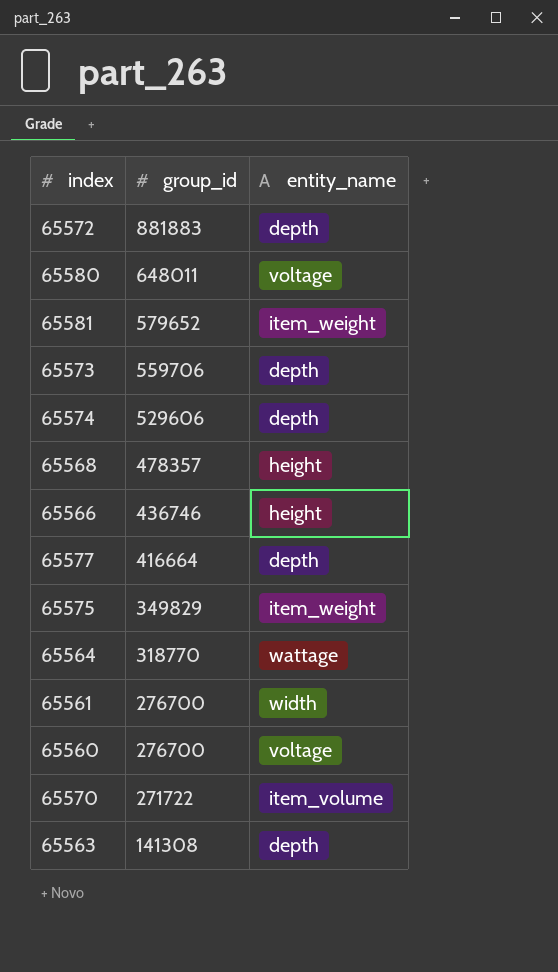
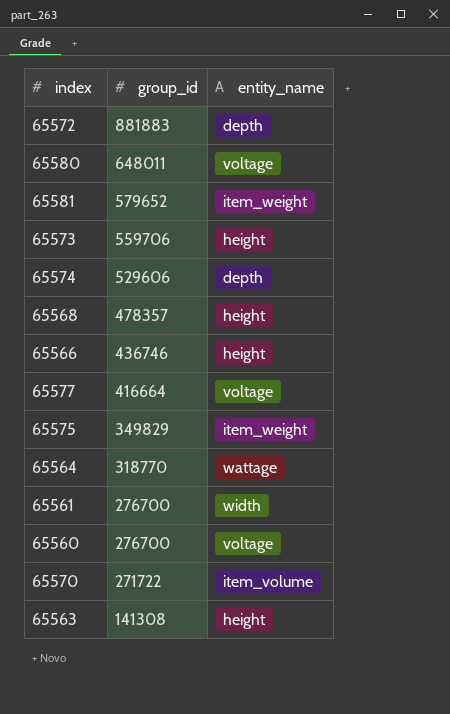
65573 | entity_name: depth -> height
65577 | entity_name: depth -> voltage
65563 | entity_name: depth -> height

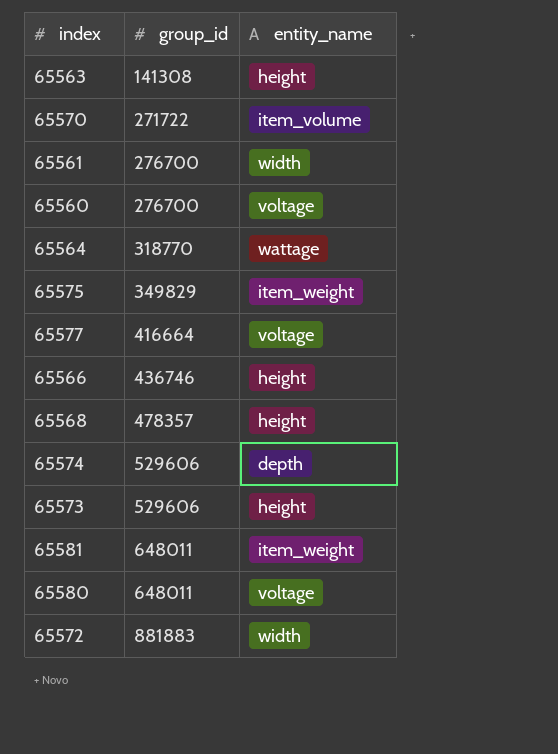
row order: group_id descending -> group_id ascending
65573 | group_id: 559706 -> 529606
65581 | group_id: 579652 -> 648011
65572 | entity_name: depth -> width

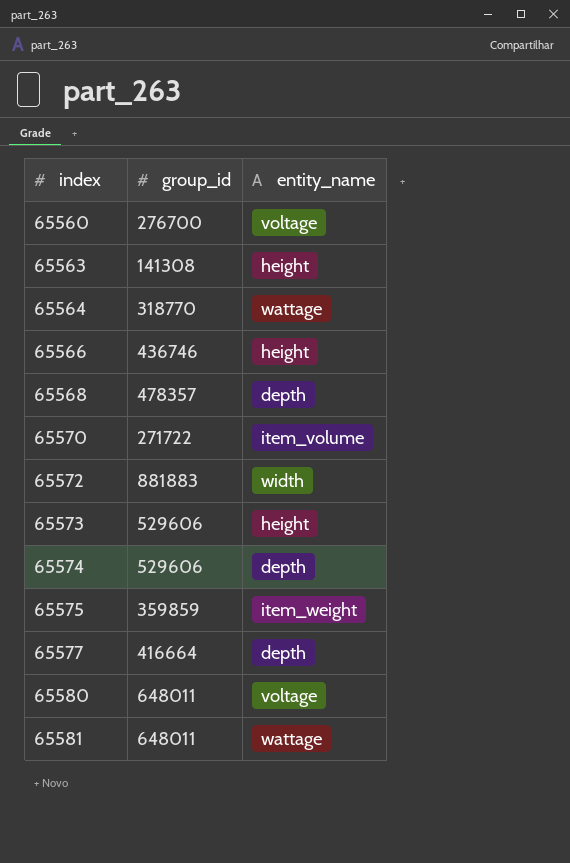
row order: group_id ascending -> index ascending
row 65561: 276700 | width -> none
65568 | entity_name: height -> depth
65575 | group_id: 349829 -> 359859
65577 | entity_name: voltage -> depth
65581 | entity_name: item_weight -> wattage

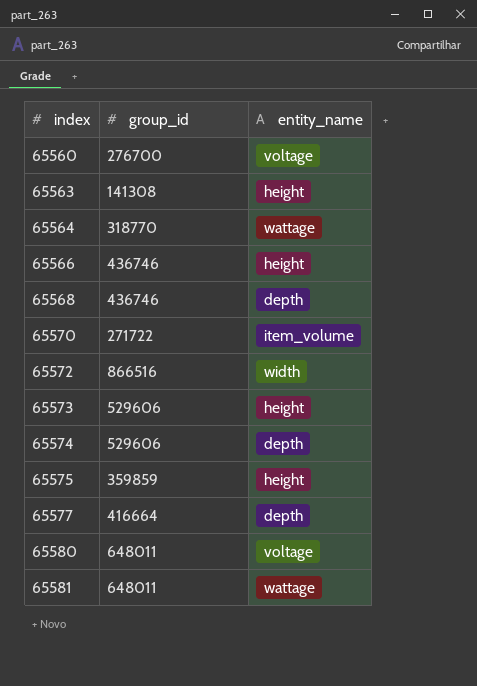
65568 | group_id: 478357 -> 436746
65572 | group_id: 881883 -> 866516
65575 | entity_name: item_weight -> height

